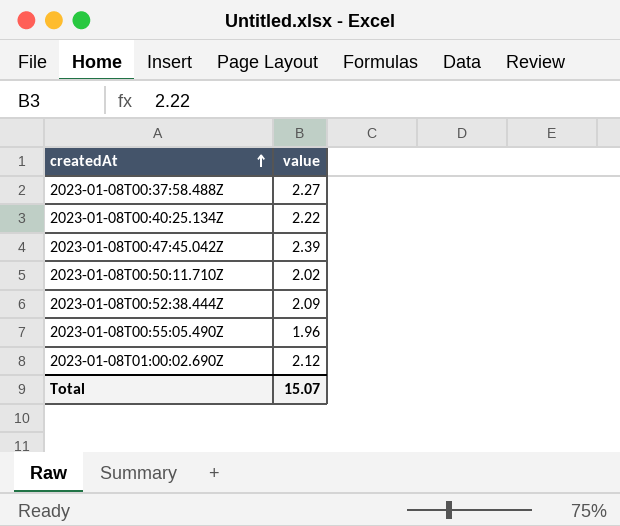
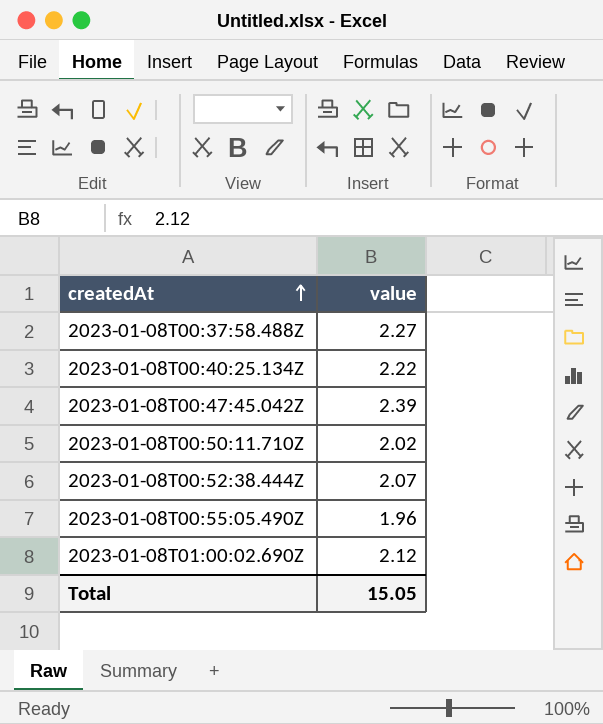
2023-01-08T00:52:38.444Z | value: 2.09 -> 2.07
Total | value: 15.07 -> 15.05

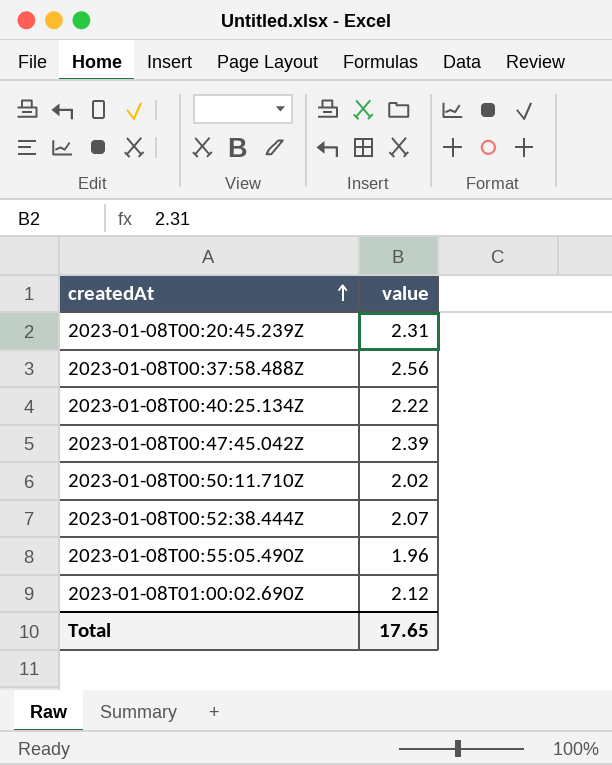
row 2023-01-08T00:20:45.239Z: none -> 2.31
2023-01-08T00:37:58.488Z | value: 2.27 -> 2.56
Total | value: 15.05 -> 17.65

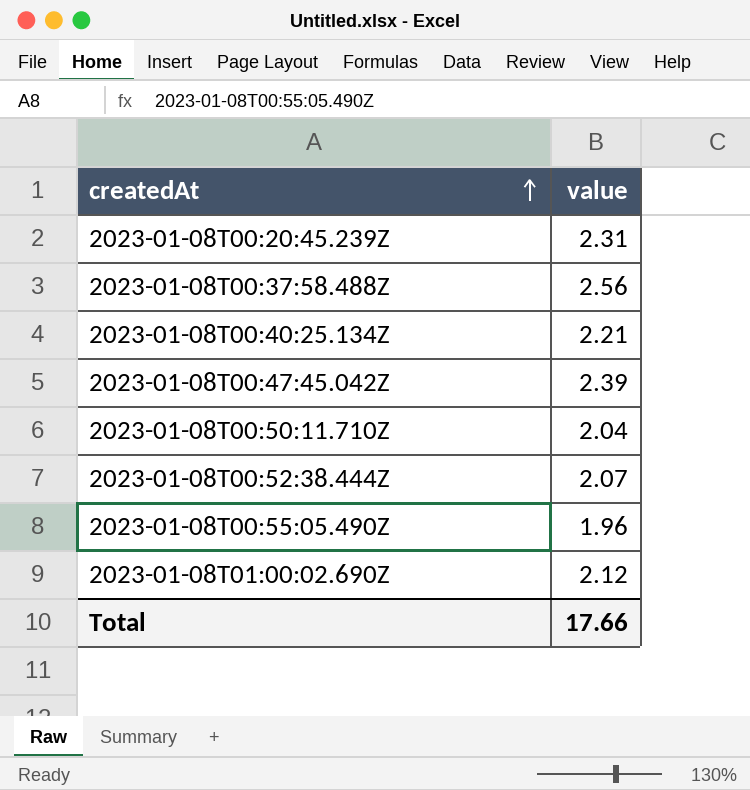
2023-01-08T00:40:25.134Z | value: 2.22 -> 2.21
2023-01-08T00:50:11.710Z | value: 2.02 -> 2.04
Total | value: 17.65 -> 17.66

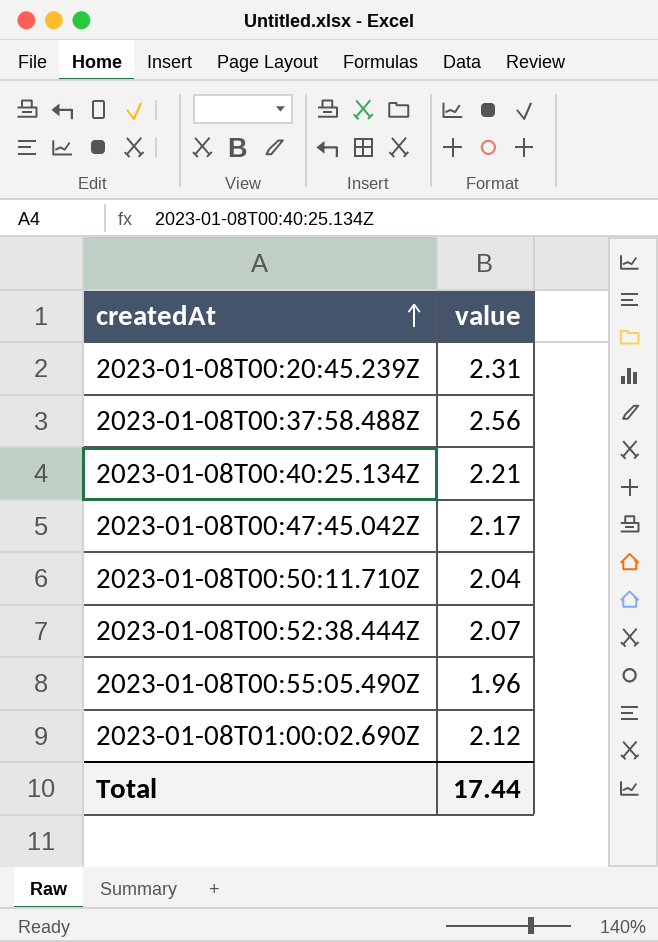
2023-01-08T00:47:45.042Z | value: 2.39 -> 2.17
Total | value: 17.66 -> 17.44

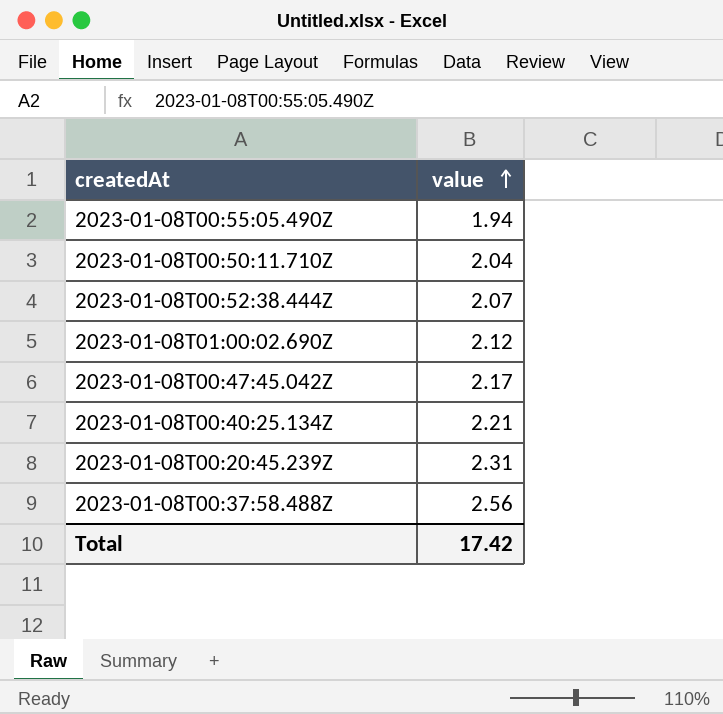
row order: createdAt ascending -> value ascending
2023-01-08T00:55:05.490Z | value: 1.96 -> 1.94
Total | value: 17.44 -> 17.42

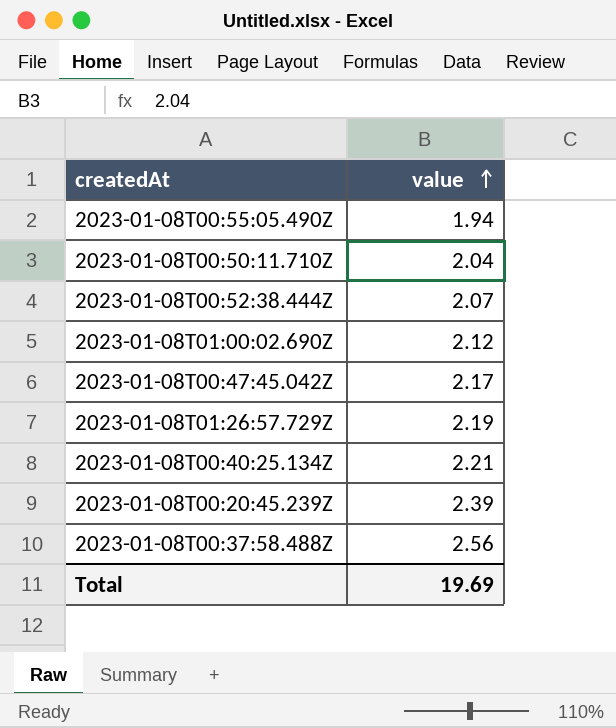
row 2023-01-08T01:26:57.729Z: none -> 2.19
2023-01-08T00:20:45.239Z | value: 2.31 -> 2.39
Total | value: 17.42 -> 19.69

